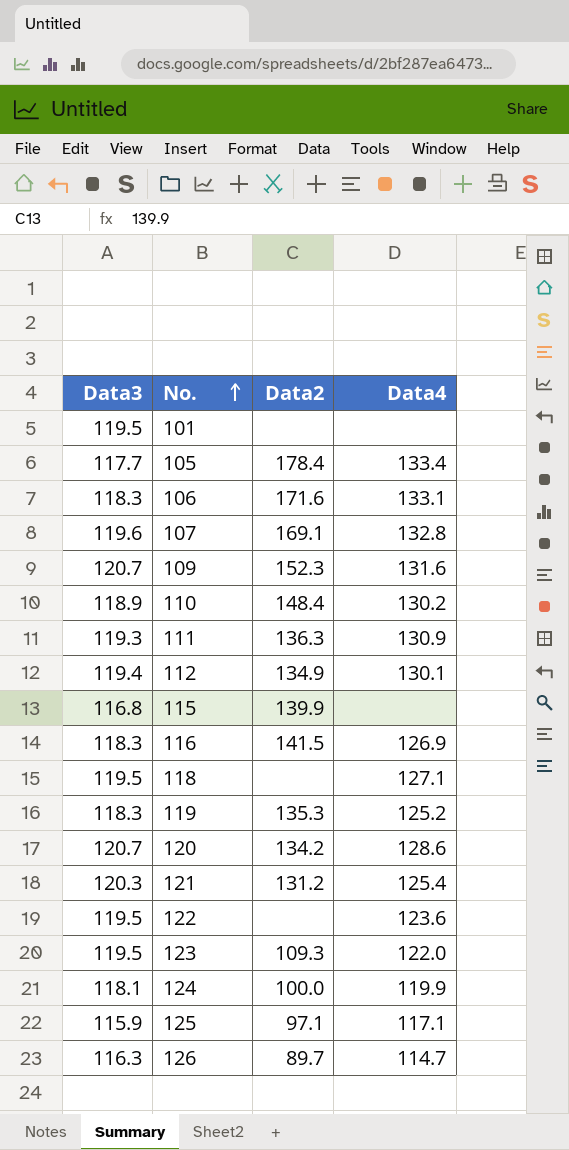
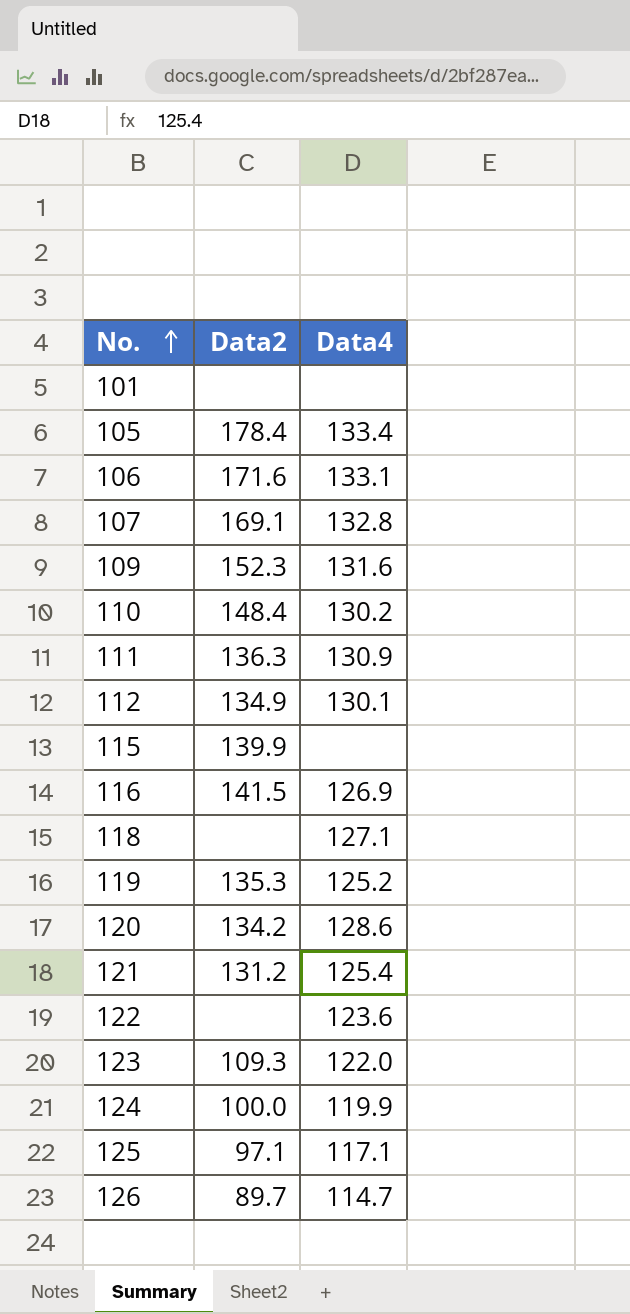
column Data3 | position: 1 -> none

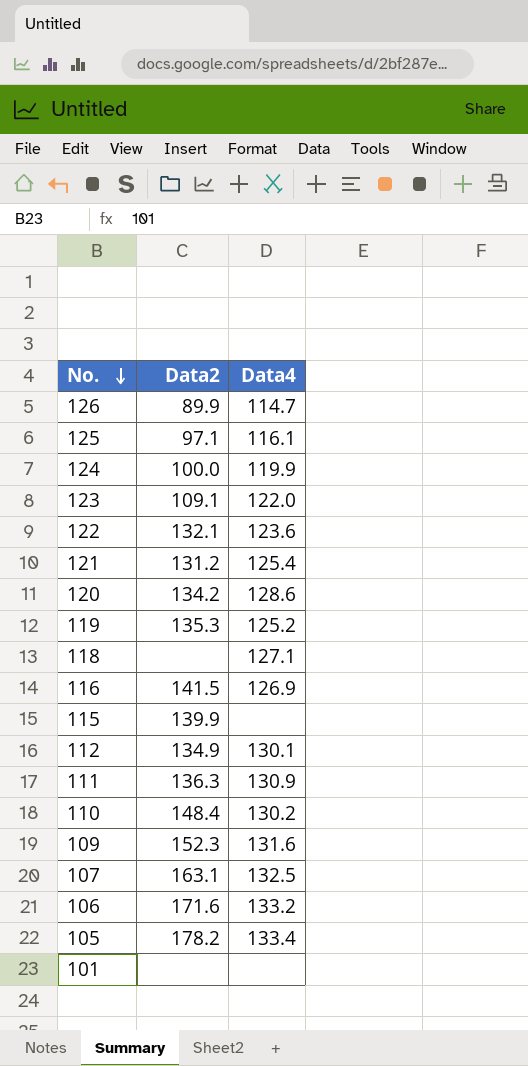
row order: No. ascending -> No. descending
126 | Data2: 89.7 -> 89.9
125 | Data4: 117.1 -> 116.1
123 | Data2: 109.3 -> 109.1
122 | Data2: none -> 132.1
107 | Data2: 169.1 -> 163.1
107 | Data4: 132.8 -> 132.5
106 | Data4: 133.1 -> 133.2
105 | Data2: 178.4 -> 178.2

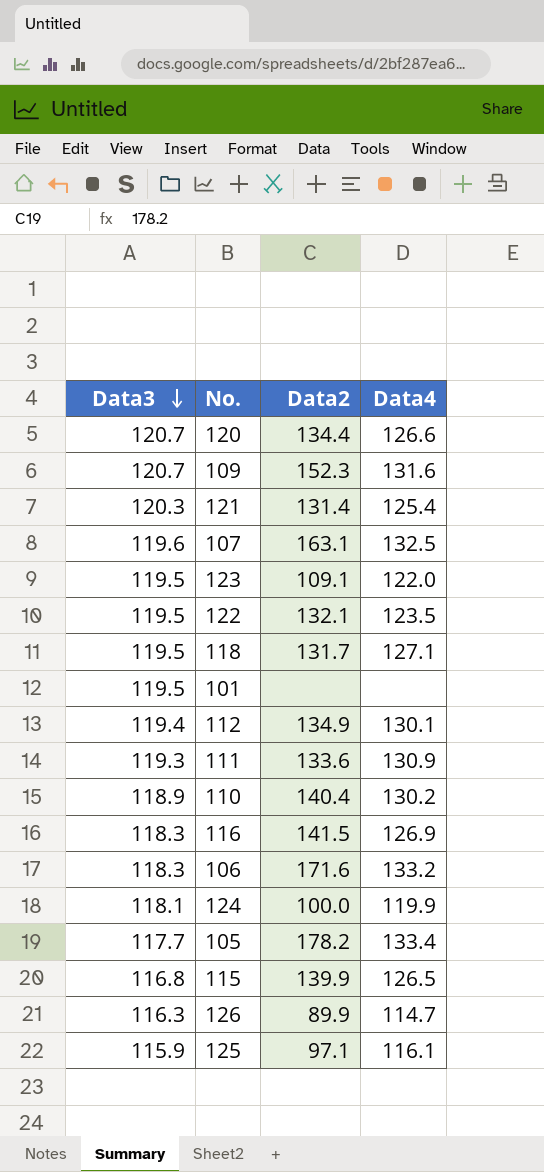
row order: No. descending -> Data3 descending
column Data3 | position: none -> 1
row 119: 135.3 | 125.2 -> none
120 | Data2: 134.2 -> 134.4
120 | Data4: 128.6 -> 126.6
121 | Data2: 131.2 -> 131.4
122 | Data4: 123.6 -> 123.5
118 | Data2: none -> 131.7
111 | Data2: 136.3 -> 133.6
110 | Data2: 148.4 -> 140.4
115 | Data4: none -> 126.5

